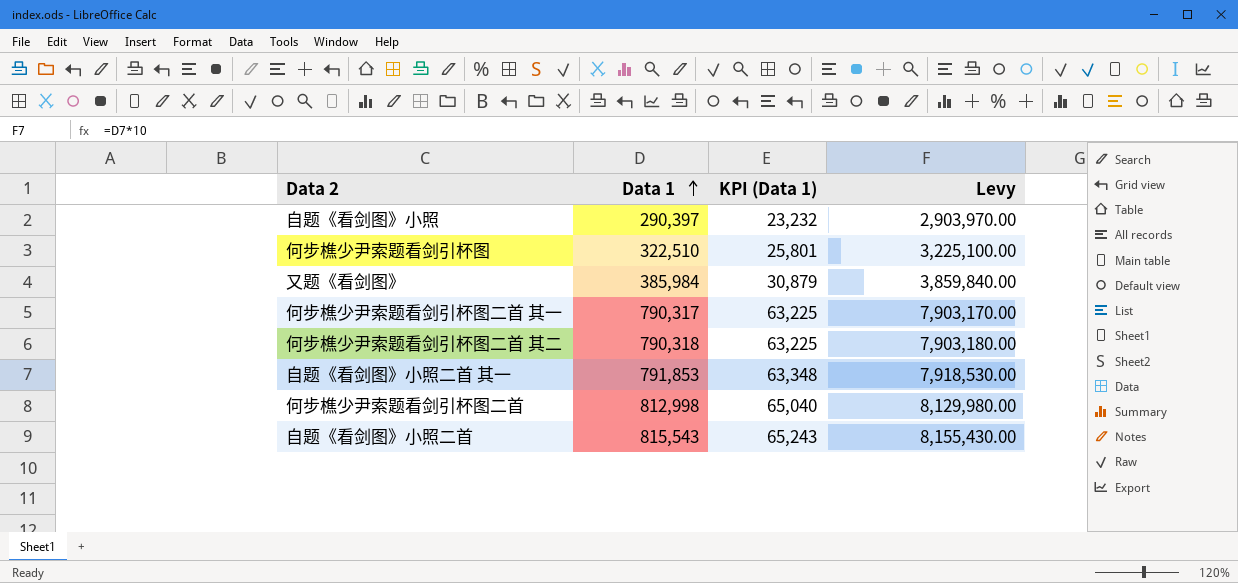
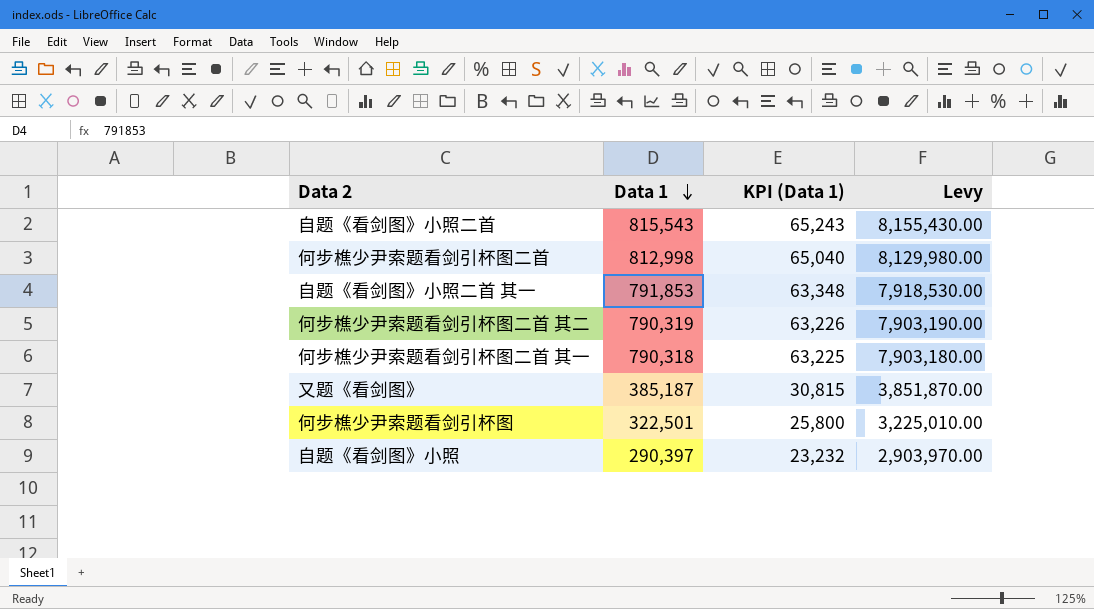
row order: Data 1 ascending -> Data 1 descending
何步樵少尹索题看剑引杯图二首 其二 | Data 1: 790,318 -> 790,319
何步樵少尹索题看剑引杯图二首 其二 | KPI (Data 1): 63,225 -> 63,226
何步樵少尹索题看剑引杯图二首 其二 | Levy: 7,903,180.00 -> 7,903,190.00
何步樵少尹索题看剑引杯图二首 其一 | Data 1: 790,317 -> 790,318
何步樵少尹索题看剑引杯图二首 其一 | Levy: 7,903,170.00 -> 7,903,180.00
又题《看剑图》 | Data 1: 385,984 -> 385,187
又题《看剑图》 | KPI (Data 1): 30,879 -> 30,815
又题《看剑图》 | Levy: 3,859,840.00 -> 3,851,870.00
何步樵少尹索题看剑引杯图 | Data 1: 322,510 -> 322,501
何步樵少尹索题看剑引杯图 | KPI (Data 1): 25,801 -> 25,800
何步樵少尹索题看剑引杯图 | Levy: 3,225,100.00 -> 3,225,010.00

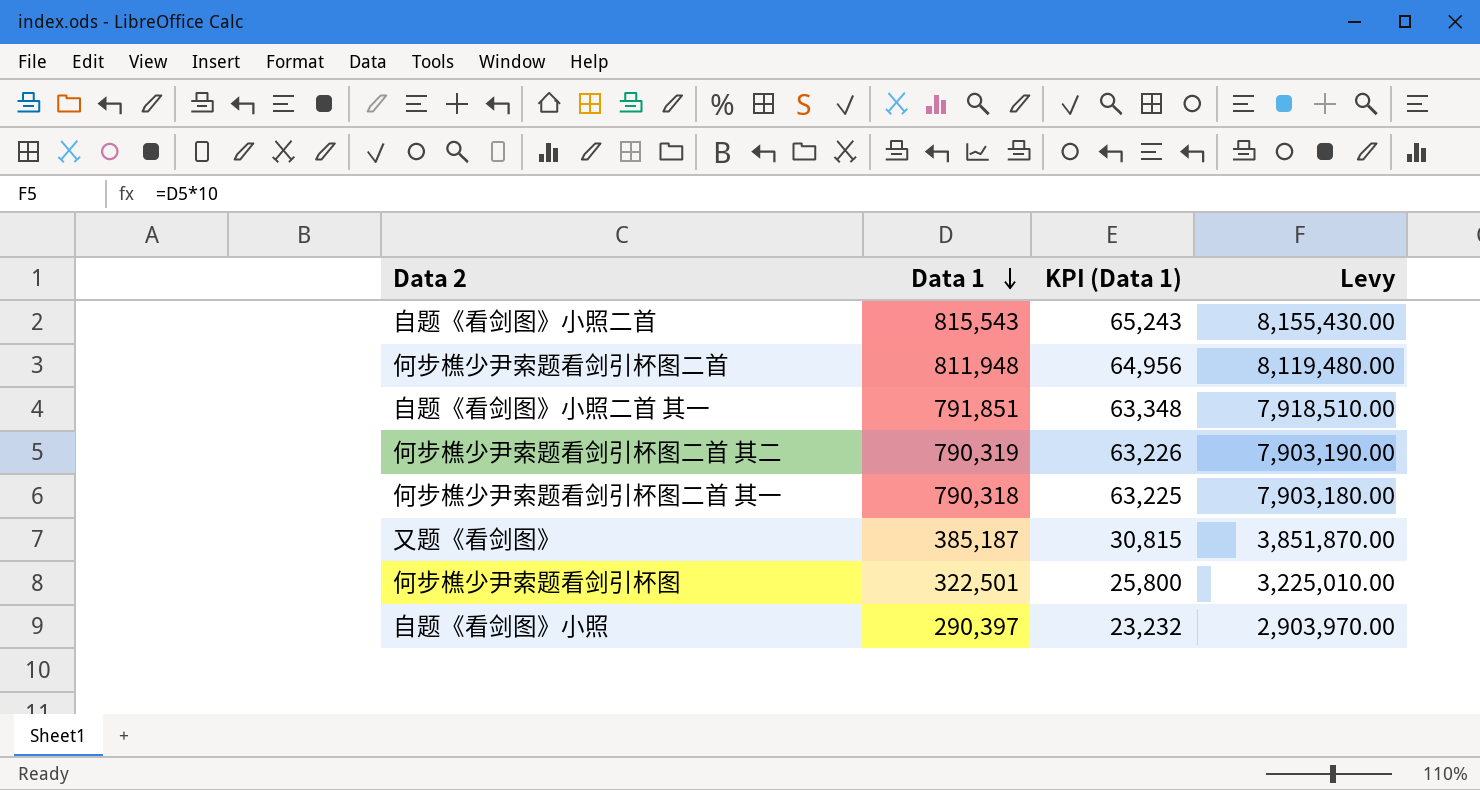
何步樵少尹索题看剑引杯图二首 | Data 1: 812,998 -> 811,948
何步樵少尹索题看剑引杯图二首 | KPI (Data 1): 65,040 -> 64,956
何步樵少尹索题看剑引杯图二首 | Levy: 8,129,980.00 -> 8,119,480.00
自题《看剑图》小照二首 其一 | Data 1: 791,853 -> 791,851
自题《看剑图》小照二首 其一 | Levy: 7,918,530.00 -> 7,918,510.00

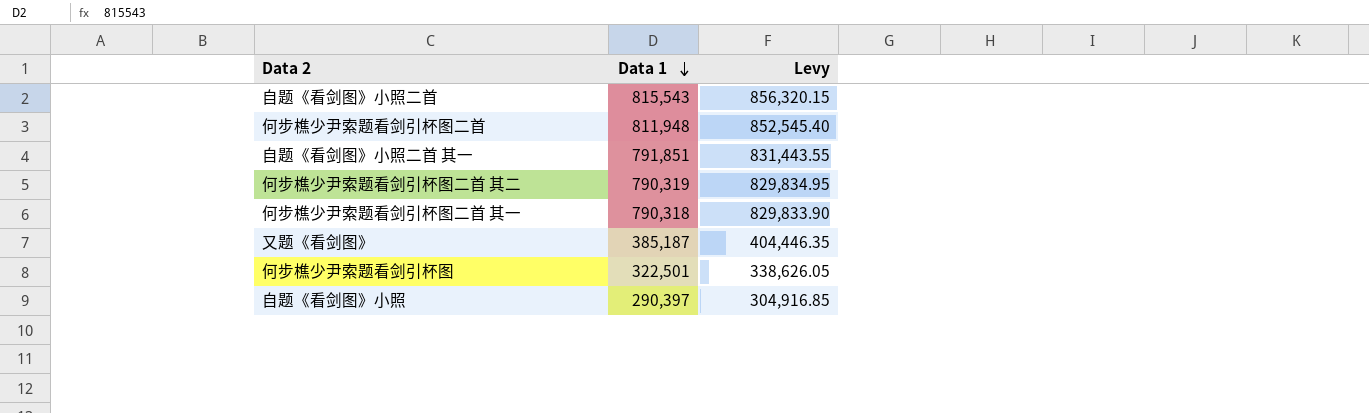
column KPI (Data 1) | formula: [Data 1] * 0.08 -> none
column Levy | formula: [Data 1] * 10 -> [Data 1] * 1.05

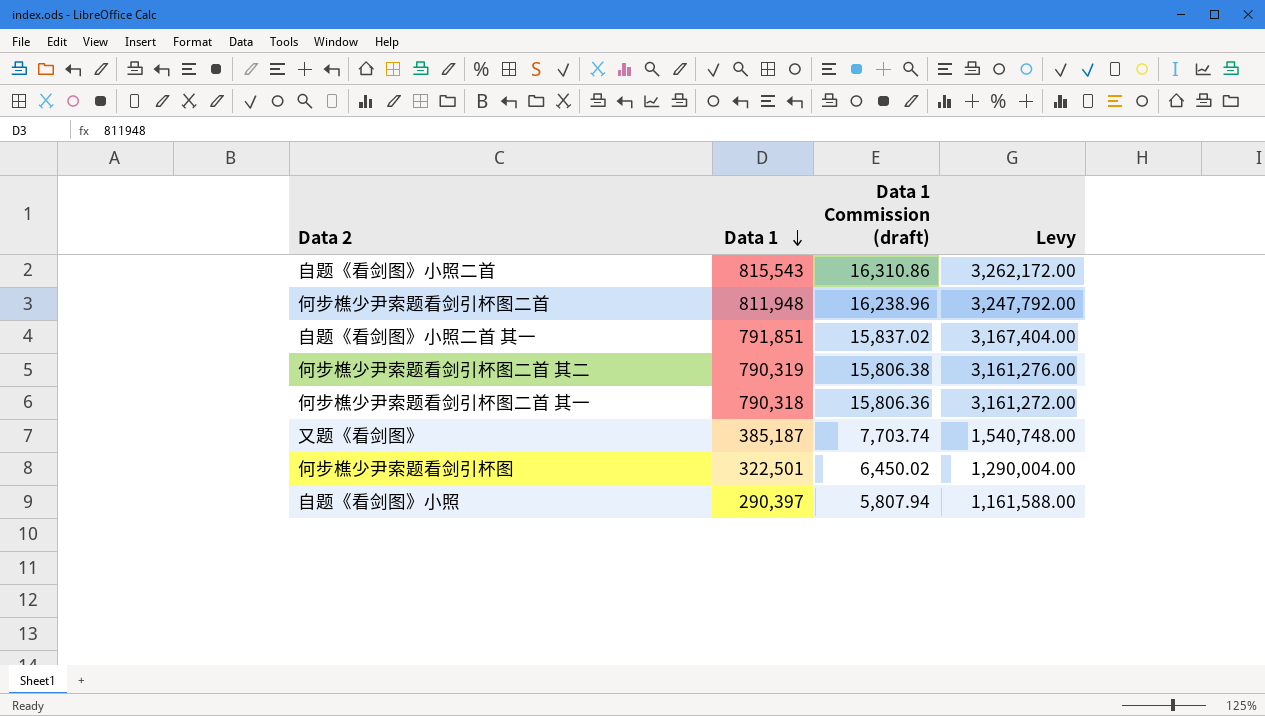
column Data 1 Commission (draft) | formula: none -> [Data 1] * 0.02
column Levy | formula: [Data 1] * 1.05 -> [Data 1] * 4

